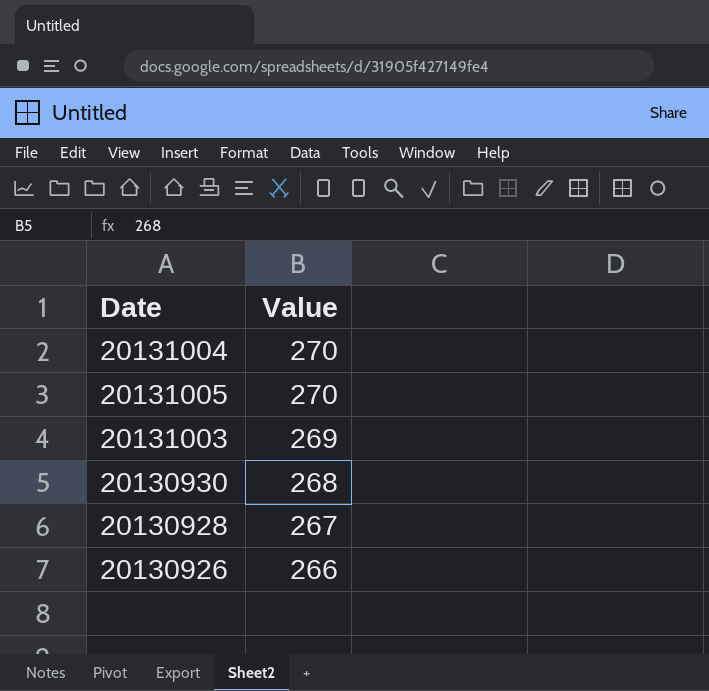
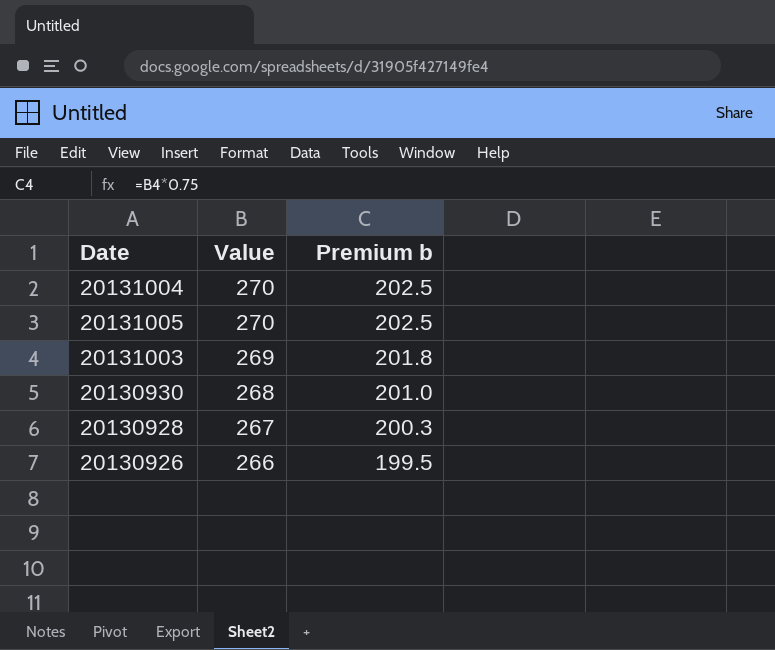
column Premium b | formula: none -> [Value] * 0.75

